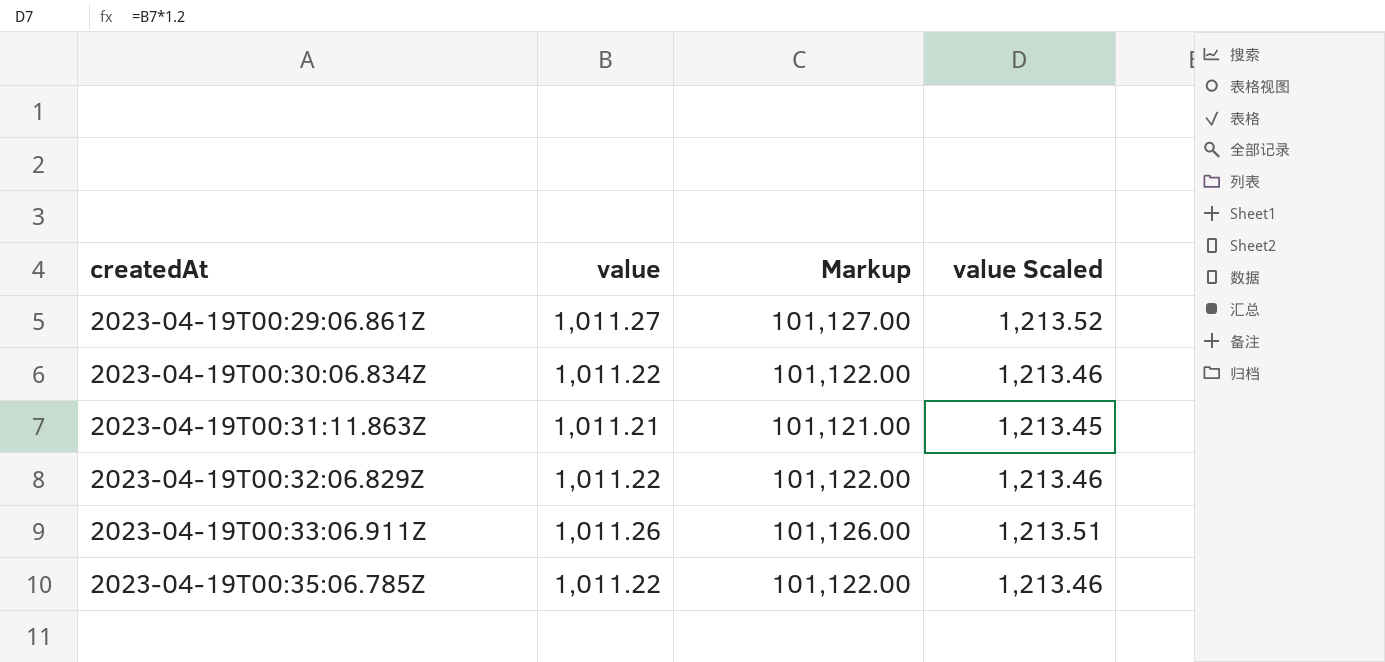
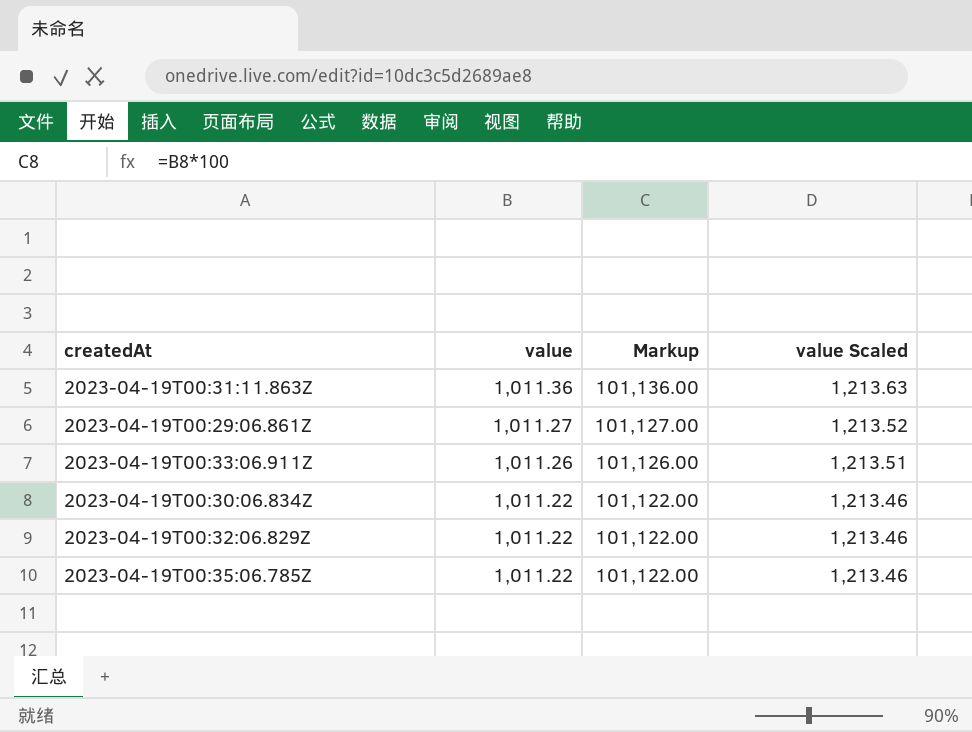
row order: createdAt ascending -> value descending
2023-04-19T00:31:11.863Z | value: 1,011.21 -> 1,011.36
2023-04-19T00:31:11.863Z | Markup: 101,121.00 -> 101,136.00
2023-04-19T00:31:11.863Z | value Scaled: 1,213.45 -> 1,213.63

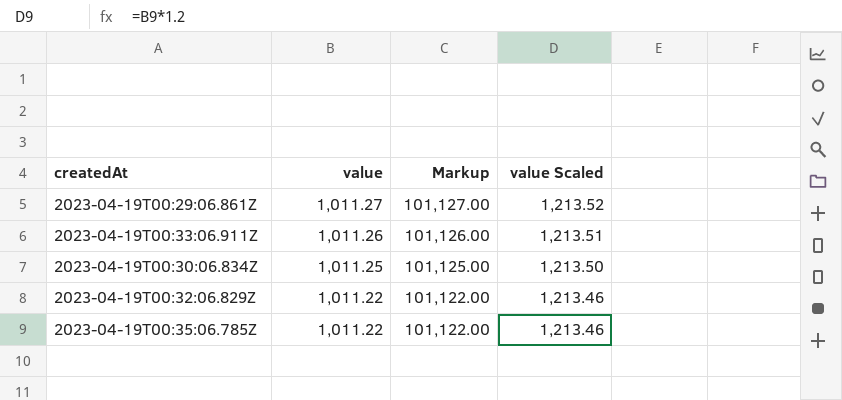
row 2023-04-19T00:31:11.863Z: 1,011.36 | 101,136.00 | 1,213.63 -> none
2023-04-19T00:30:06.834Z | value: 1,011.22 -> 1,011.25
2023-04-19T00:30:06.834Z | Markup: 101,122.00 -> 101,125.00
2023-04-19T00:30:06.834Z | value Scaled: 1,213.46 -> 1,213.50

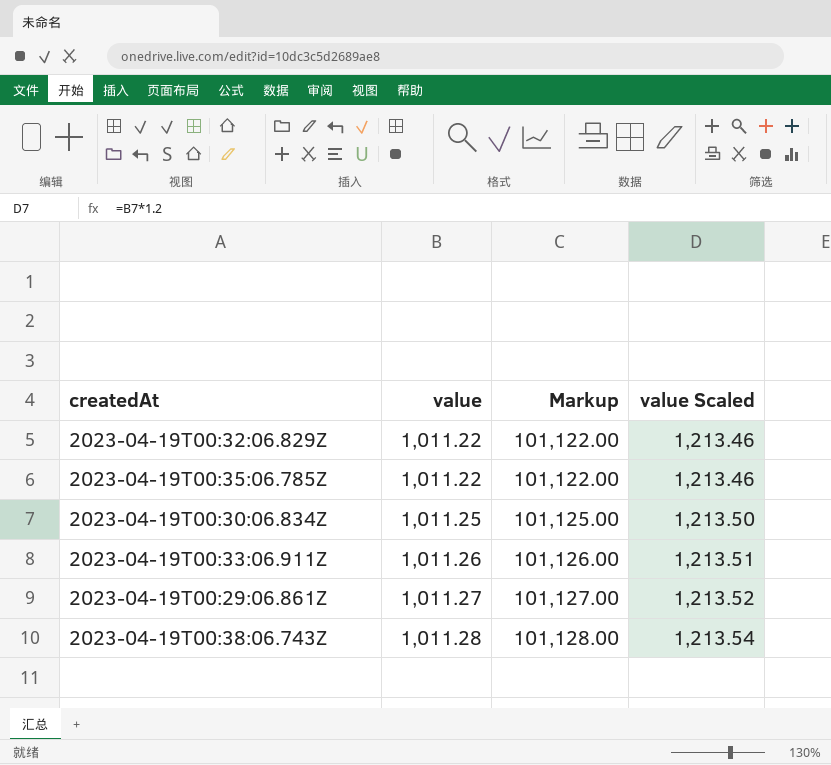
row order: value descending -> value ascending
row 2023-04-19T00:38:06.743Z: none -> 1,011.28 | 101,128.00 | 1,213.54

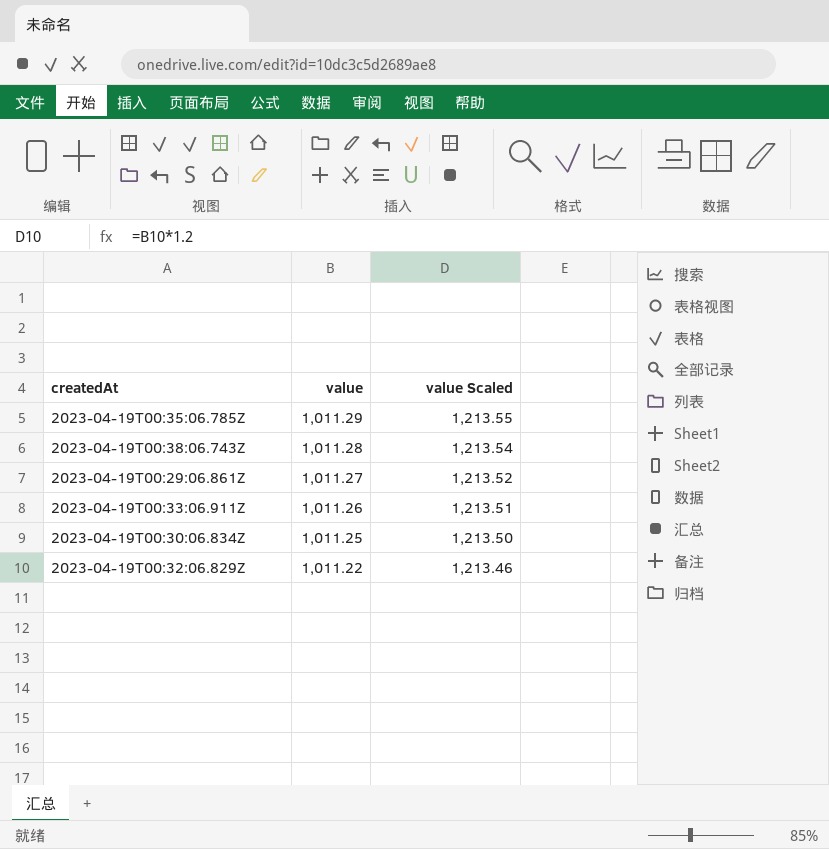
row order: value ascending -> value descending
column Markup | formula: [value] * 100 -> none
2023-04-19T00:35:06.785Z | value: 1,011.22 -> 1,011.29
2023-04-19T00:35:06.785Z | value Scaled: 1,213.46 -> 1,213.55

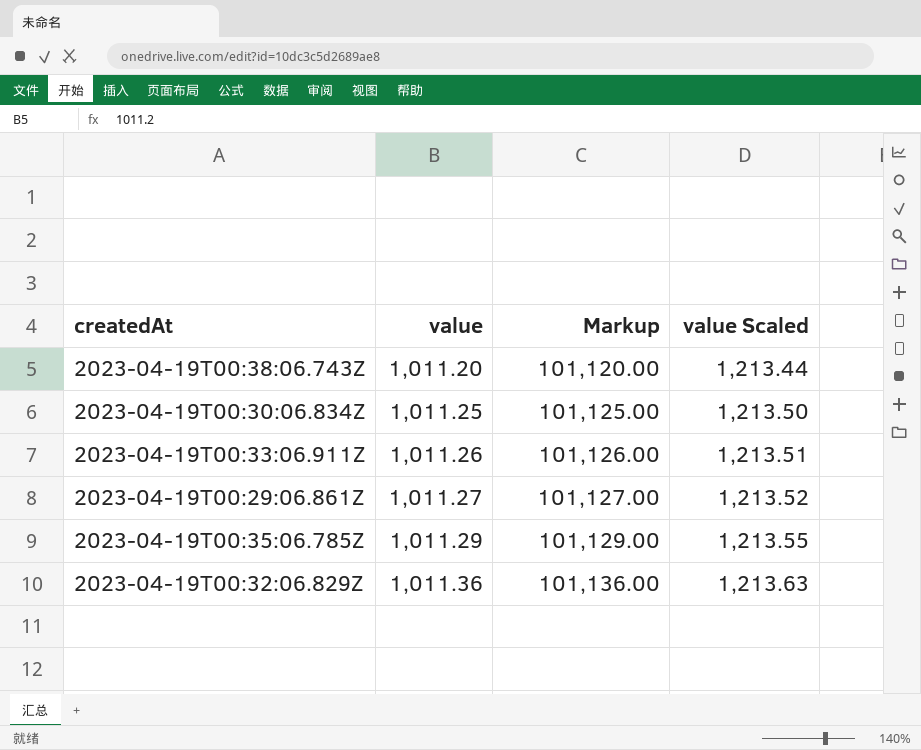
row order: value descending -> value ascending
column Markup | formula: none -> [value] * 100
2023-04-19T00:38:06.743Z | value: 1,011.28 -> 1,011.20
2023-04-19T00:38:06.743Z | value Scaled: 1,213.54 -> 1,213.44
2023-04-19T00:32:06.829Z | value: 1,011.22 -> 1,011.36
2023-04-19T00:32:06.829Z | value Scaled: 1,213.46 -> 1,213.63

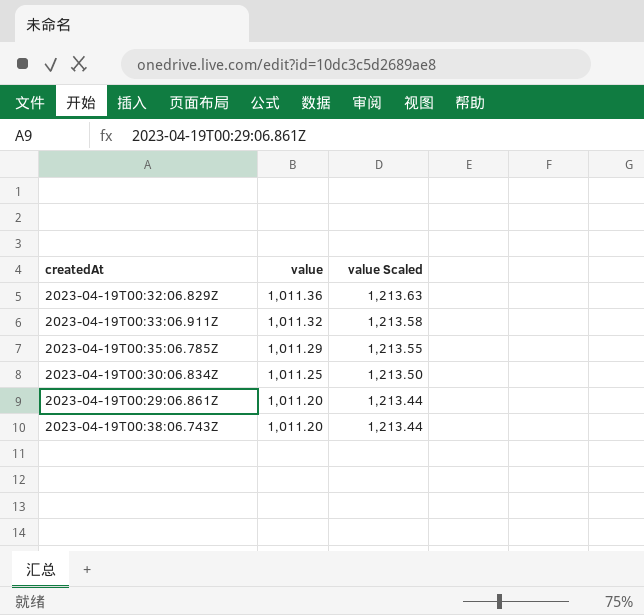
row order: value ascending -> value descending
column Markup | formula: [value] * 100 -> none
2023-04-19T00:33:06.911Z | value: 1,011.26 -> 1,011.32
2023-04-19T00:33:06.911Z | value Scaled: 1,213.51 -> 1,213.58
2023-04-19T00:29:06.861Z | value: 1,011.27 -> 1,011.20
2023-04-19T00:29:06.861Z | value Scaled: 1,213.52 -> 1,213.44

